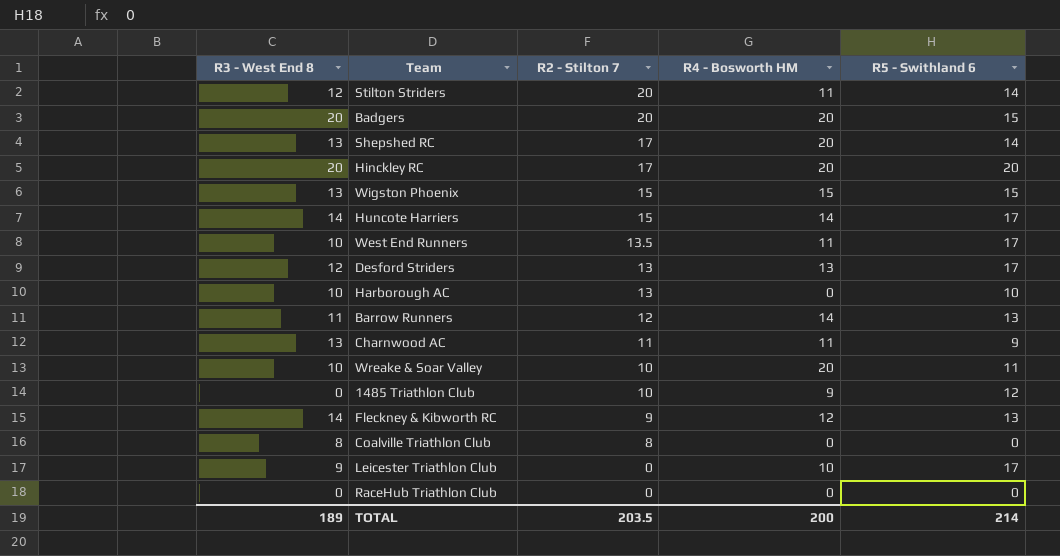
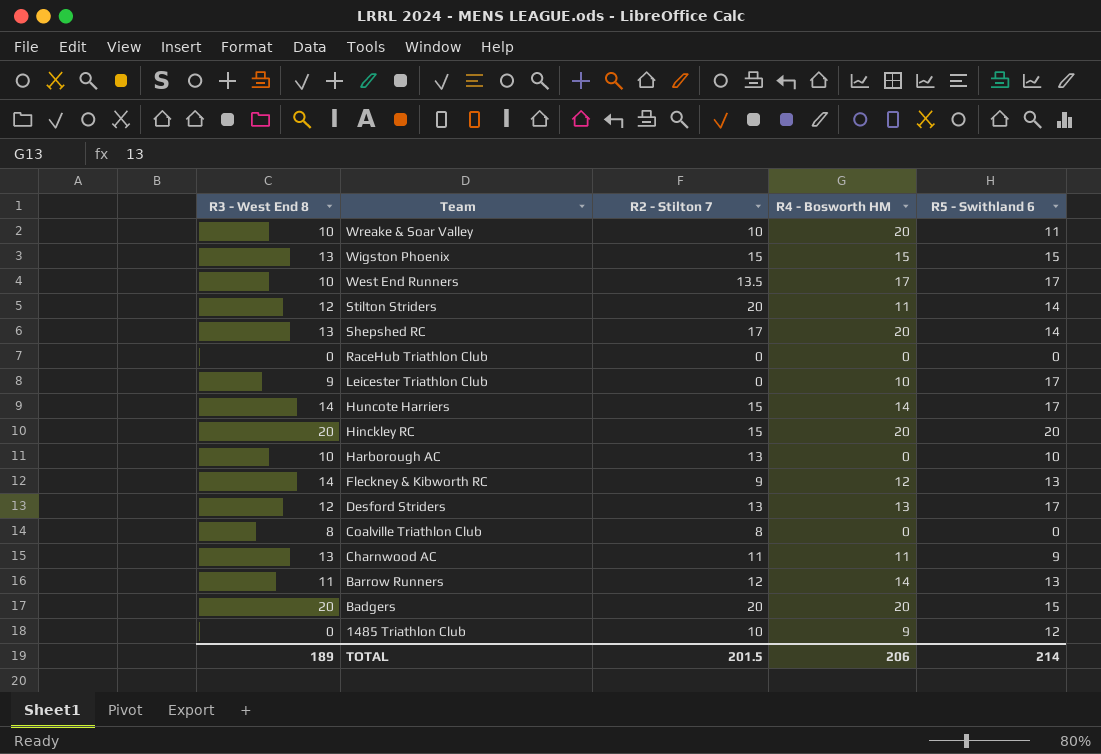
row order: R2 - Stilton 7 descending -> Team descending
West End Runners | R4 - Bosworth HM: 11 -> 17
Hinckley RC | R2 - Stilton 7: 17 -> 15
TOTAL | R2 - Stilton 7: 203.5 -> 201.5
TOTAL | R4 - Bosworth HM: 200 -> 206

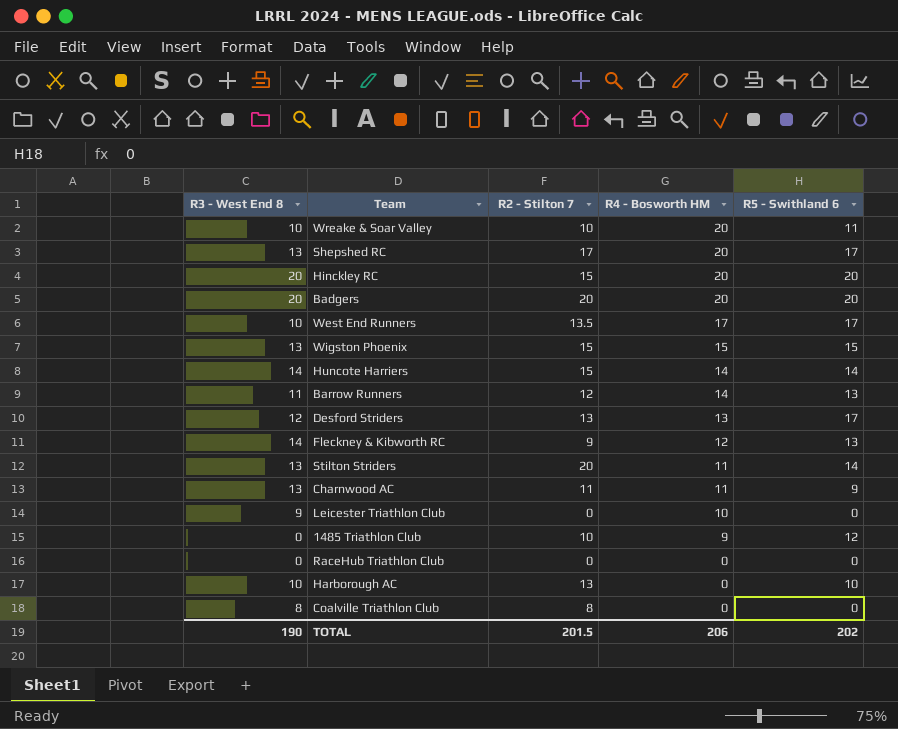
row order: Team descending -> R4 - Bosworth HM descending
Shepshed RC | R5 - Swithland 6: 14 -> 17
Badgers | R5 - Swithland 6: 15 -> 20
Huncote Harriers | R5 - Swithland 6: 17 -> 14
Stilton Striders | R3 - West End 8: 12 -> 13
Leicester Triathlon Club | R5 - Swithland 6: 17 -> 0
TOTAL | R3 - West End 8: 189 -> 190
TOTAL | R5 - Swithland 6: 214 -> 202

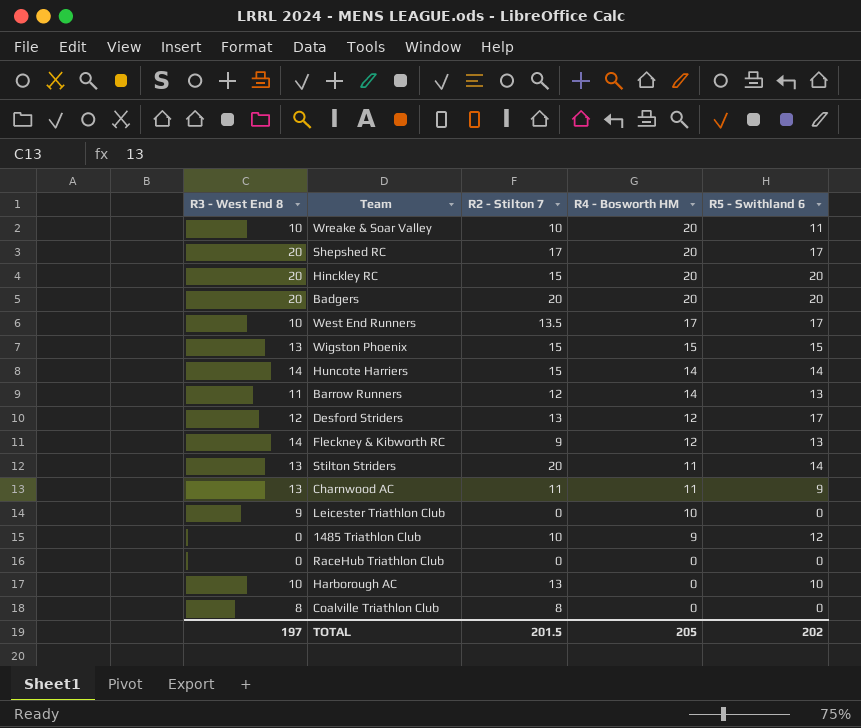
Shepshed RC | R3 - West End 8: 13 -> 20
Desford Striders | R4 - Bosworth HM: 13 -> 12
TOTAL | R3 - West End 8: 190 -> 197
TOTAL | R4 - Bosworth HM: 206 -> 205

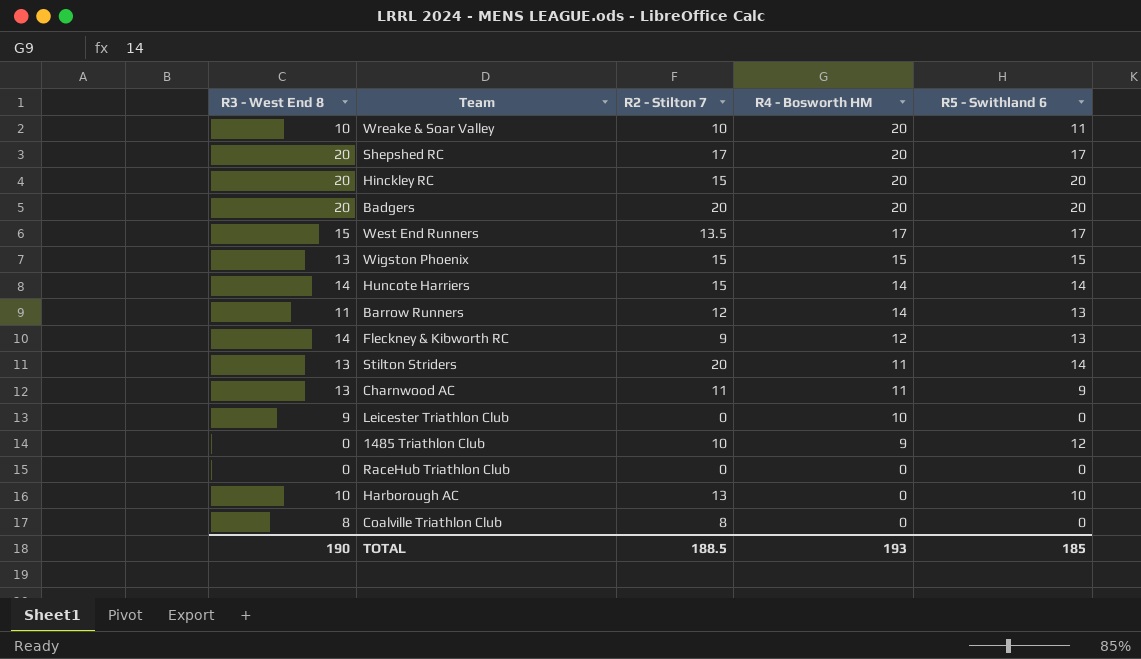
row Desford Striders: 12 | 13 | 12 | 17 -> none
West End Runners | R3 - West End 8: 10 -> 15
TOTAL | R3 - West End 8: 197 -> 190
TOTAL | R2 - Stilton 7: 201.5 -> 188.5
TOTAL | R4 - Bosworth HM: 205 -> 193
TOTAL | R5 - Swithland 6: 202 -> 185

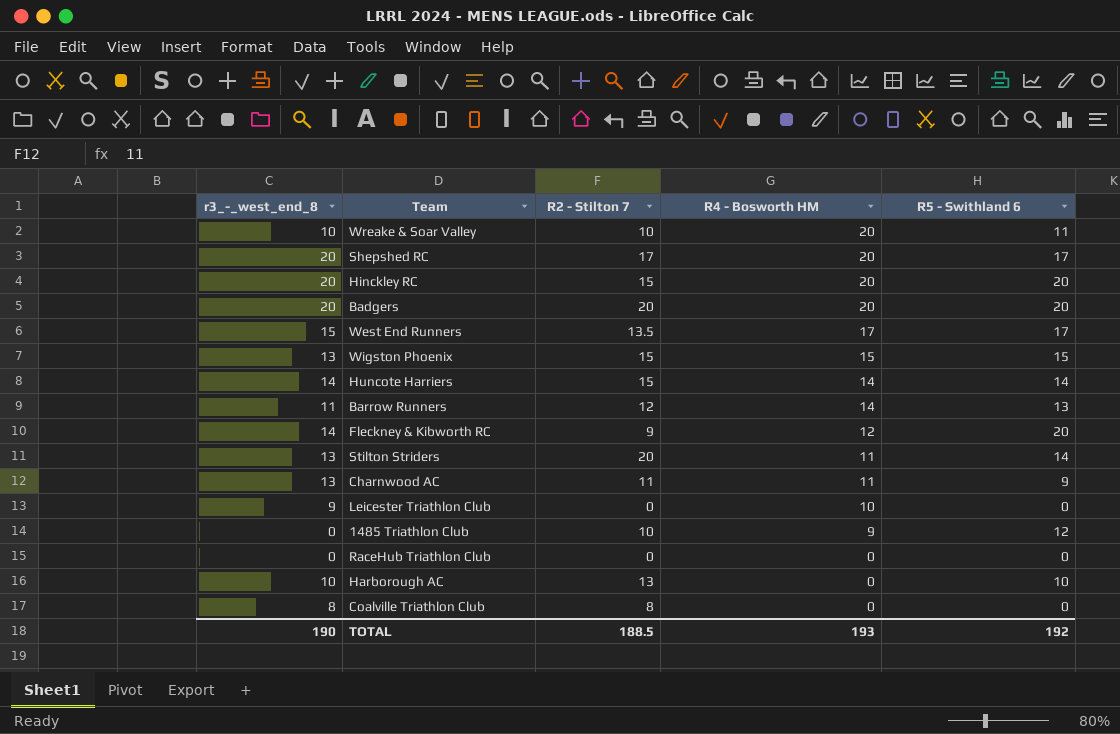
column name: R3 - West End 8 -> r3_-_west_end_8
Fleckney & Kibworth RC | R5 - Swithland 6: 13 -> 20
TOTAL | R5 - Swithland 6: 185 -> 192

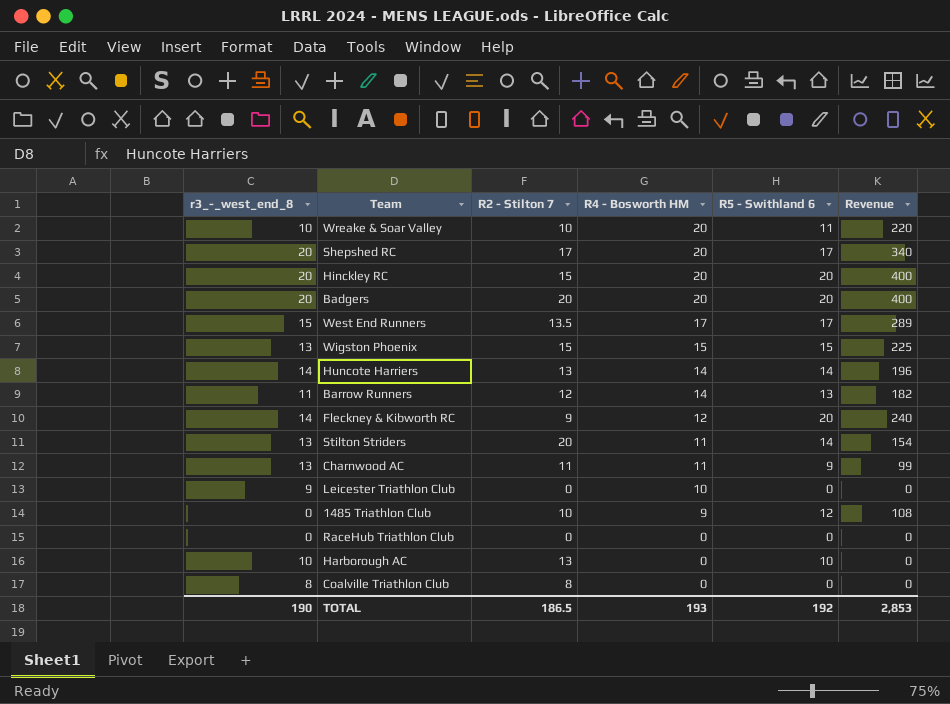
column Revenue | formula: none -> [R4 - Bosworth HM] * [R5 - Swithland 6]
Huncote Harriers | R2 - Stilton 7: 15 -> 13
TOTAL | R2 - Stilton 7: 188.5 -> 186.5

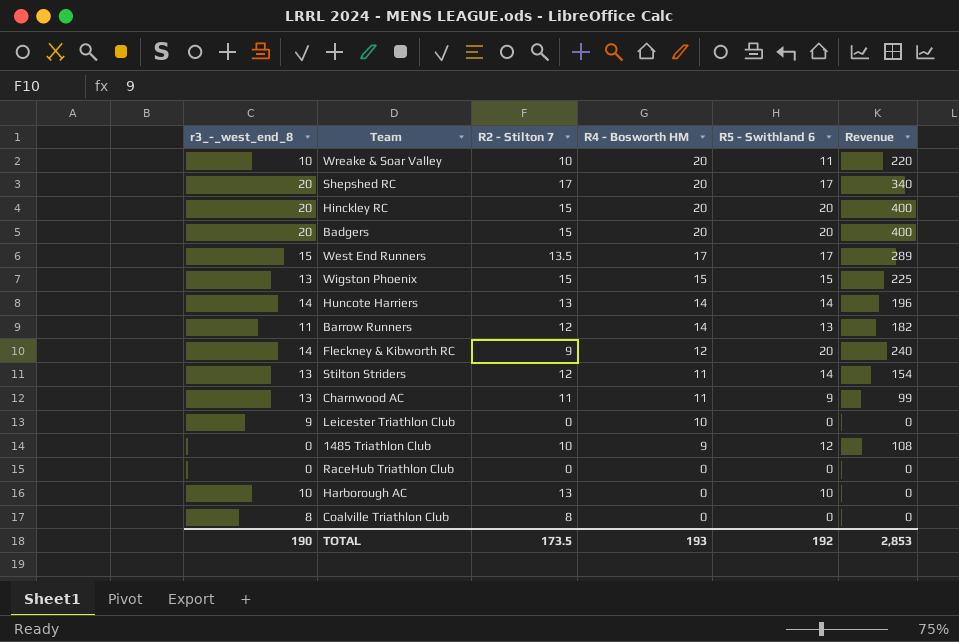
Badgers | R2 - Stilton 7: 20 -> 15
Stilton Striders | R2 - Stilton 7: 20 -> 12
TOTAL | R2 - Stilton 7: 186.5 -> 173.5

